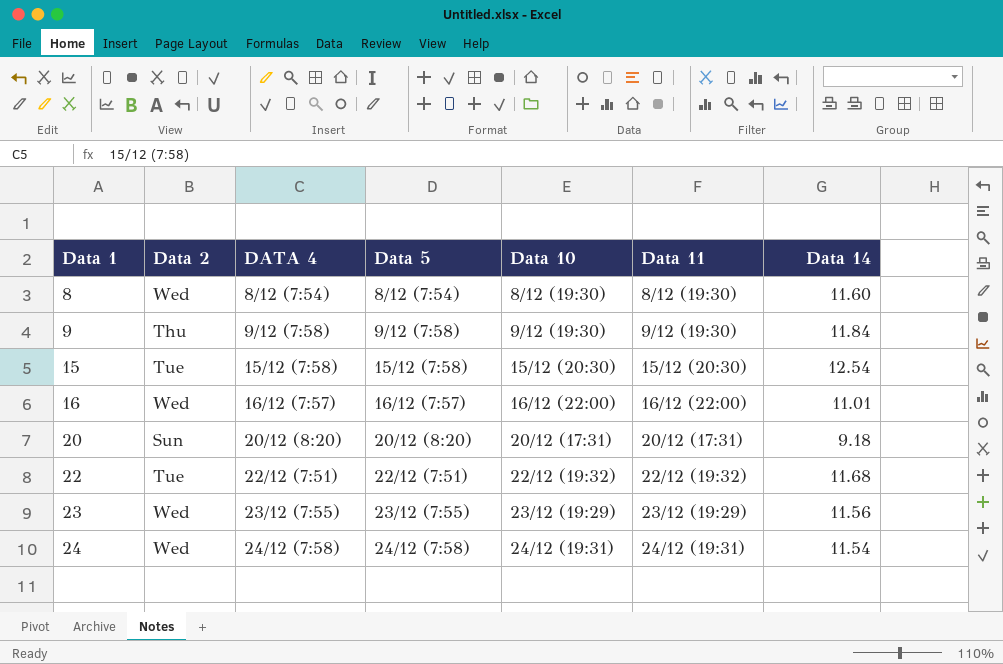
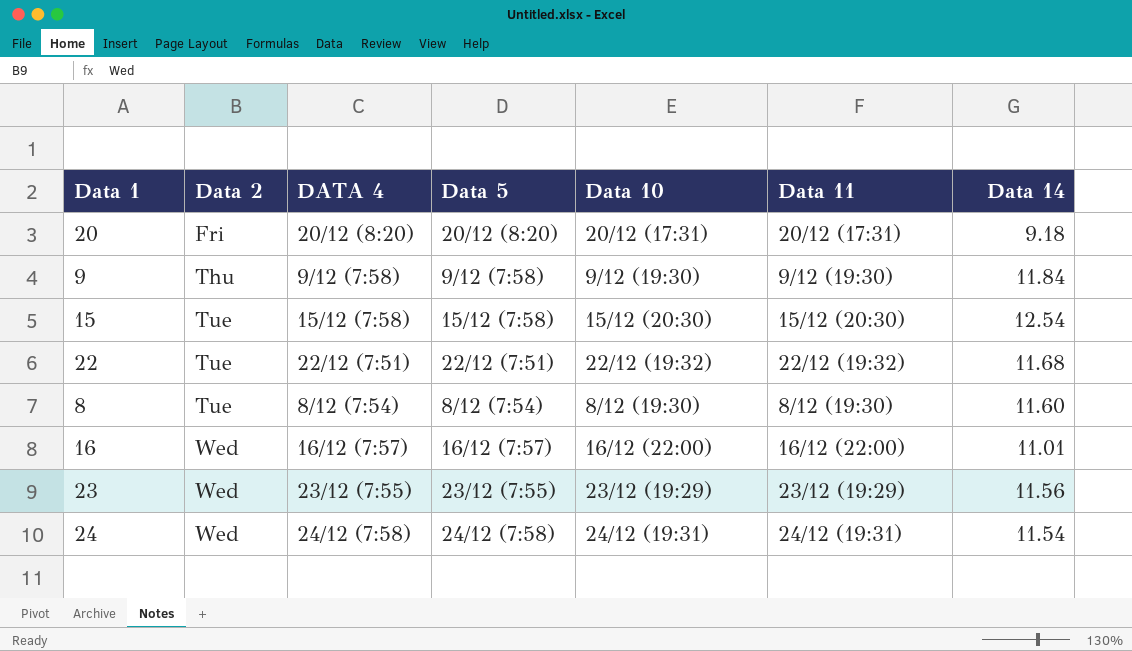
row order: Data 1 ascending -> Data 2 ascending
20 | Data 2: Sun -> Fri
8 | Data 2: Wed -> Tue

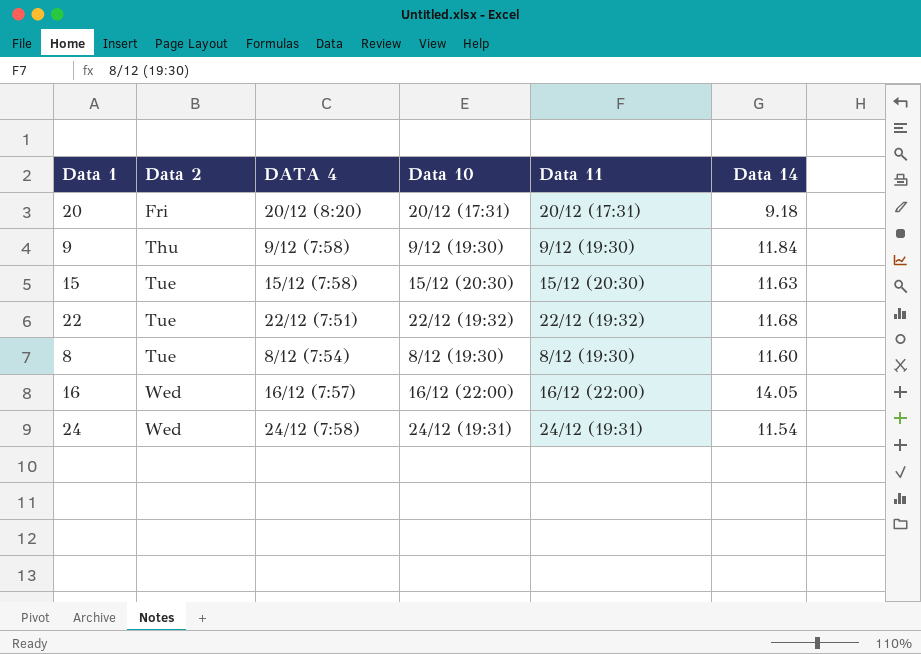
column Data 5 | position: 4 -> none
row 23: Wed | 23/12 (7:55) | 23/12 (7:55) | 23/12 (19:29) | 23/12 (19:29) | 11.56 -> none
15 | Data 14: 12.54 -> 11.63
16 | Data 14: 11.01 -> 14.05

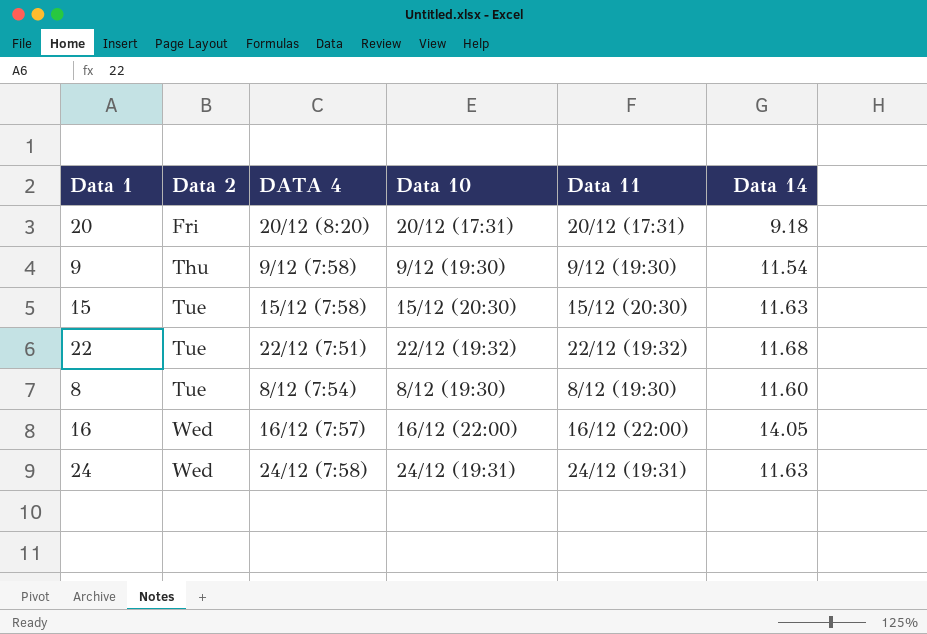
9 | Data 14: 11.84 -> 11.54
24 | Data 14: 11.54 -> 11.63

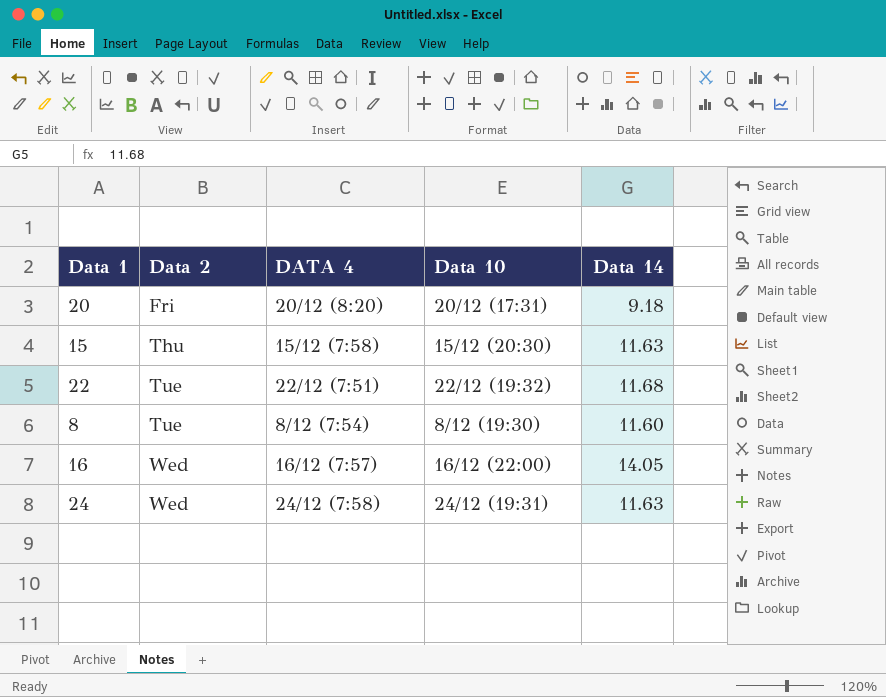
column Data 11 | position: 5 -> none
row 9: Thu | 9/12 (7:58) | 9/12 (19:30) | 9/12 (19:30) | 11.54 -> none
15 | Data 2: Tue -> Thu

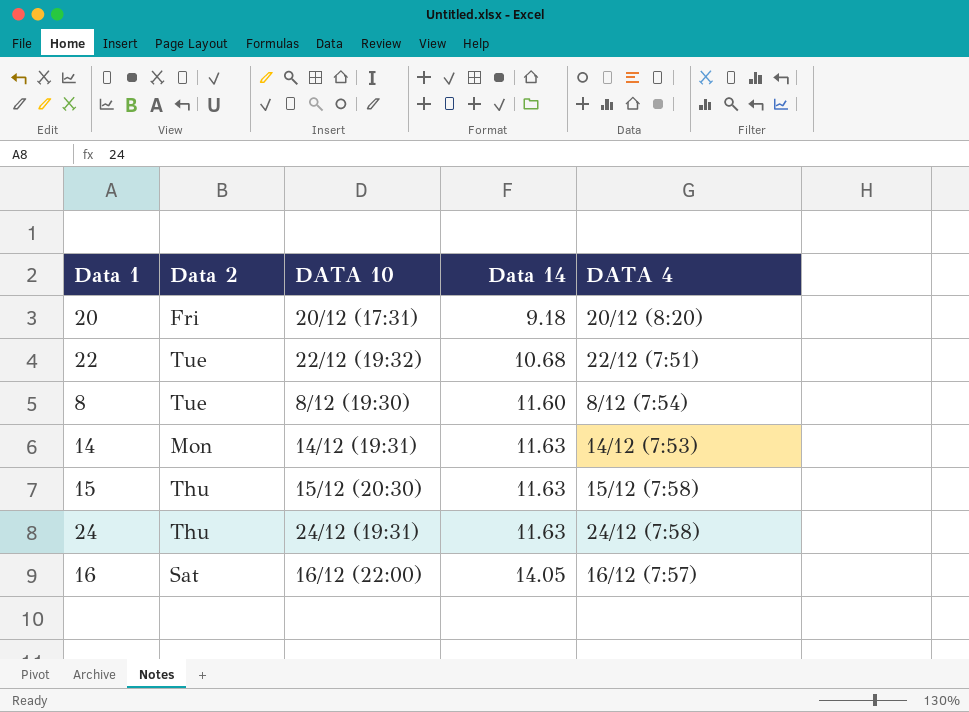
row order: Data 2 ascending -> Data 14 ascending
column name: Data 10 -> DATA 10
column DATA 4 | position: 3 -> 5
22 | Data 14: 11.68 -> 10.68
row 14: none -> Mon | 14/12 (19:31) | 11.63 | 14/12 (7:53)
24 | Data 2: Wed -> Thu
16 | Data 2: Wed -> Sat

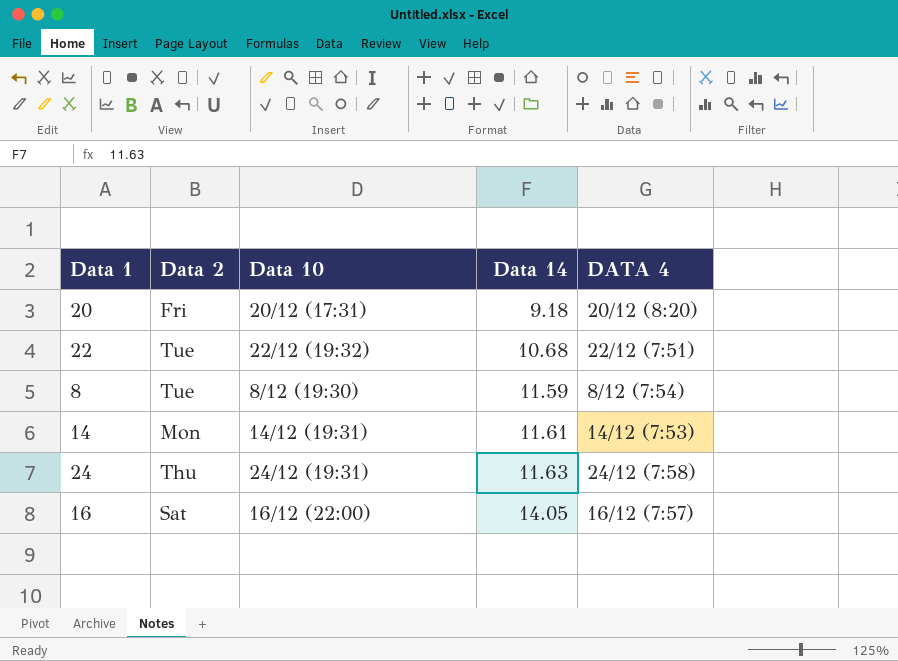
column name: DATA 10 -> Data 10
row 15: Thu | 15/12 (20:30) | 11.63 | 15/12 (7:58) -> none
8 | Data 14: 11.60 -> 11.59
14 | Data 14: 11.63 -> 11.61

